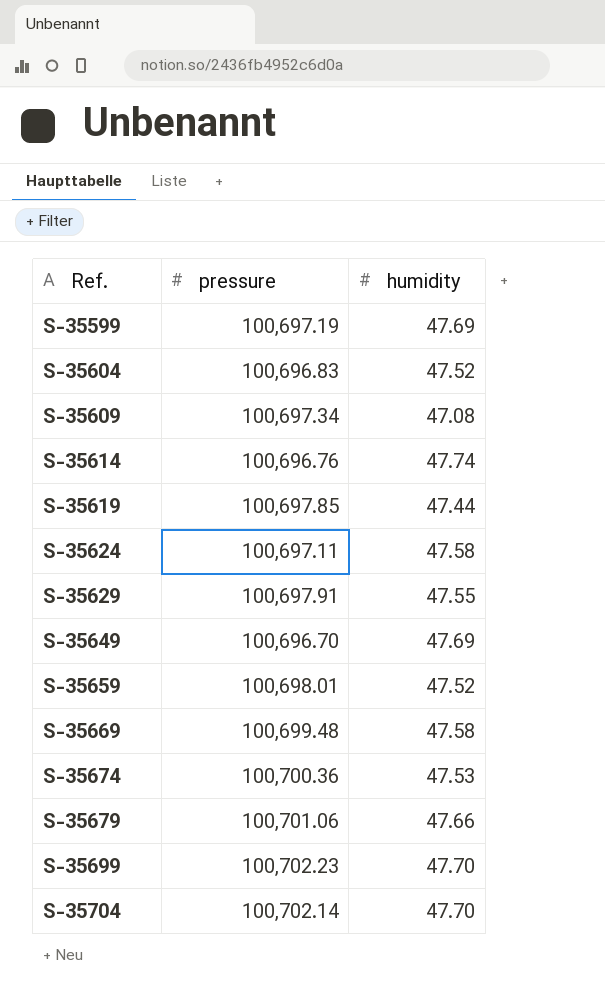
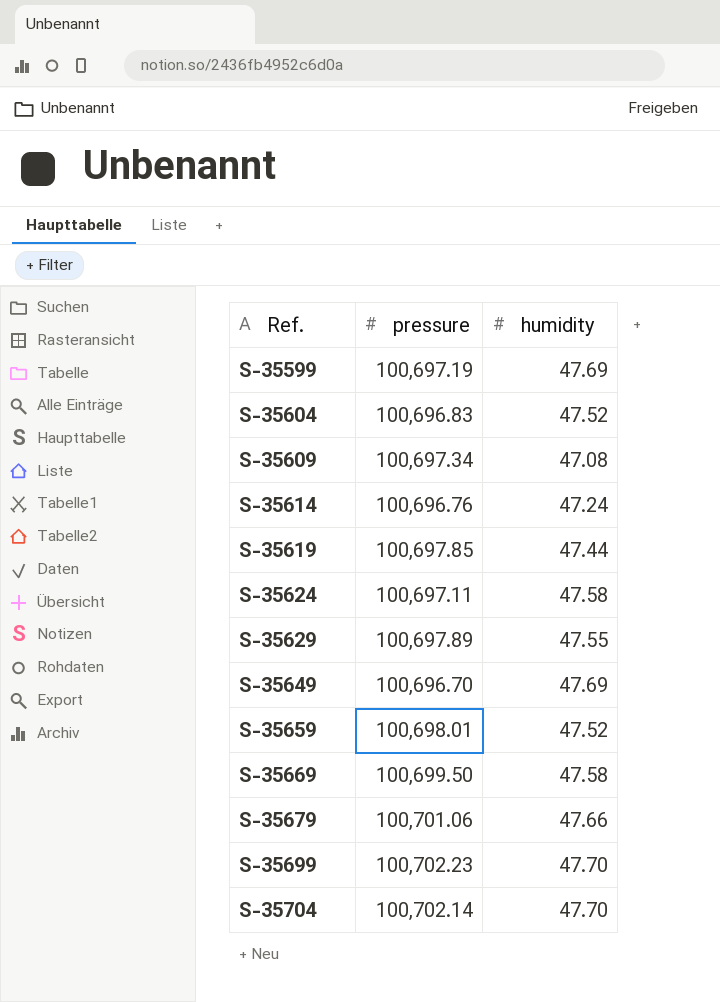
row S-35674: 100,700.36 | 47.53 -> none
S-35614 | humidity: 47.74 -> 47.24
S-35629 | pressure: 100,697.91 -> 100,697.89
S-35669 | pressure: 100,699.48 -> 100,699.50

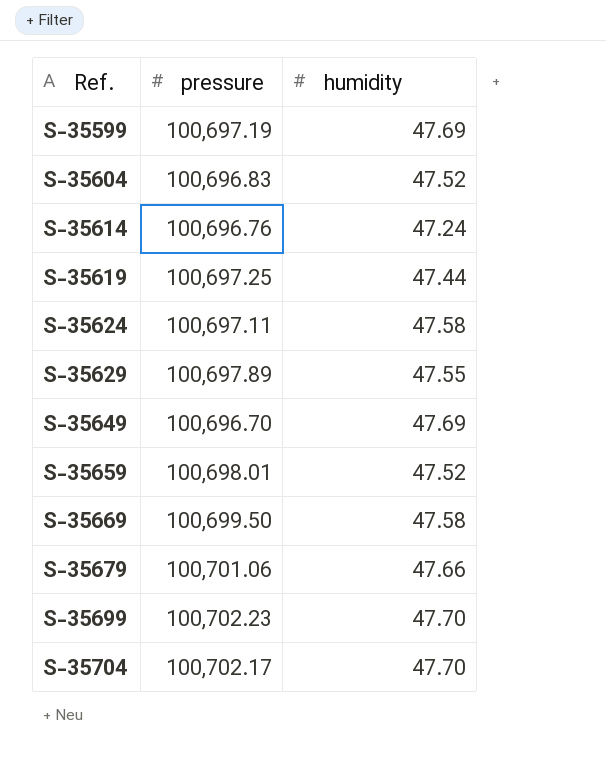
row S-35609: 100,697.34 | 47.08 -> none
S-35619 | pressure: 100,697.85 -> 100,697.25
S-35704 | pressure: 100,702.14 -> 100,702.17

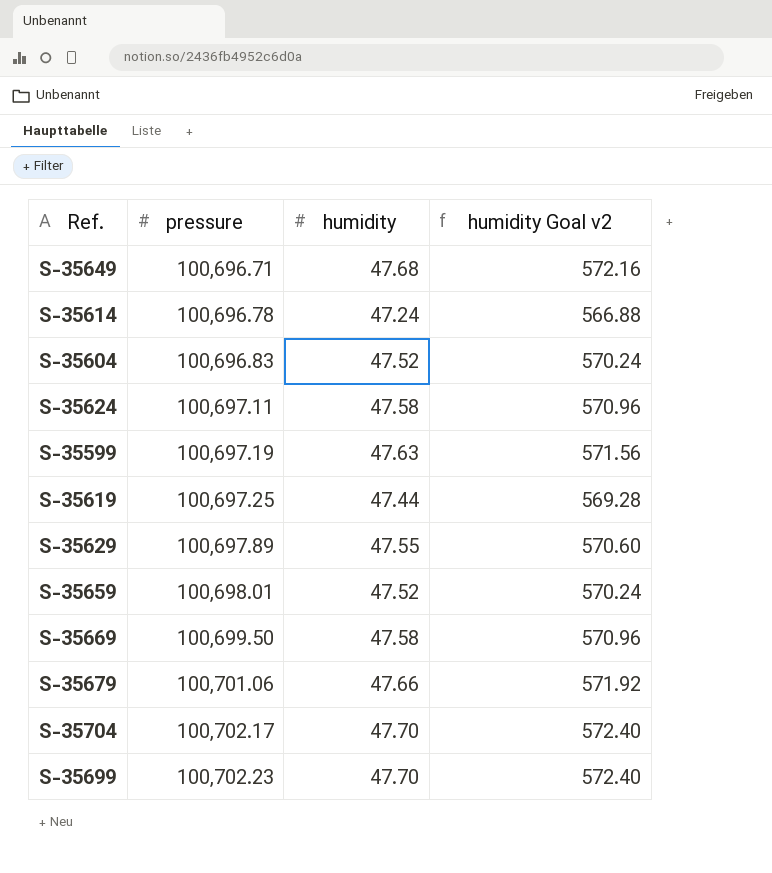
row order: Ref. ascending -> pressure ascending
column humidity Goal v2 | formula: none -> [humidity] * 12
S-35649 | pressure: 100,696.70 -> 100,696.71
S-35649 | humidity: 47.69 -> 47.68
S-35614 | pressure: 100,696.76 -> 100,696.78
S-35599 | humidity: 47.69 -> 47.63

